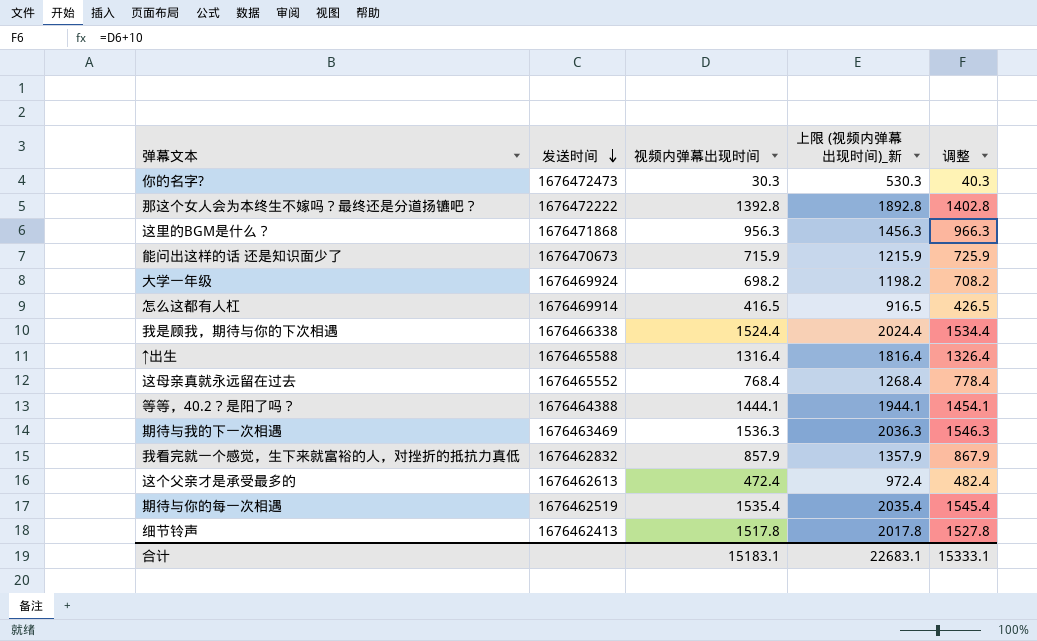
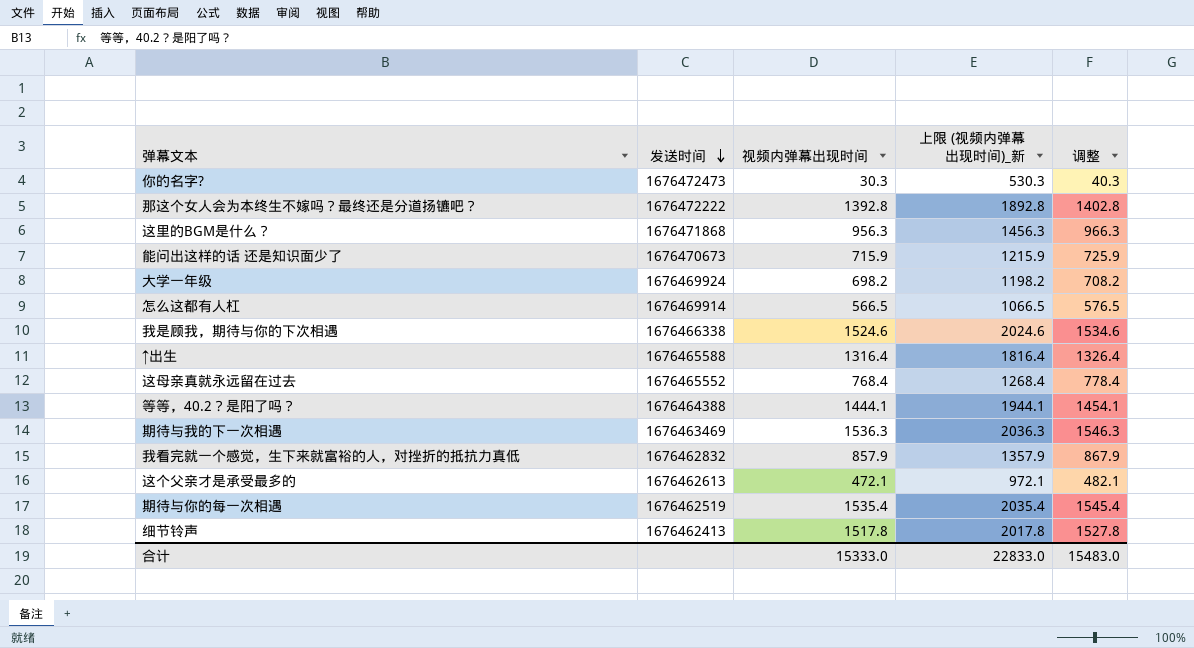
怎么这都有人杠 | 视频内弹幕出现时间: 416.5 -> 566.5
怎么这都有人杠 | 上限 (视频内弹幕出现时间)_新: 916.5 -> 1066.5
怎么这都有人杠 | 调整: 426.5 -> 576.5
我是顾我，期待与你的下次相遇 | 视频内弹幕出现时间: 1524.4 -> 1524.6
我是顾我，期待与你的下次相遇 | 上限 (视频内弹幕出现时间)_新: 2024.4 -> 2024.6
我是顾我，期待与你的下次相遇 | 调整: 1534.4 -> 1534.6
这个父亲才是承受最多的 | 视频内弹幕出现时间: 472.4 -> 472.1
这个父亲才是承受最多的 | 上限 (视频内弹幕出现时间)_新: 972.4 -> 972.1
这个父亲才是承受最多的 | 调整: 482.4 -> 482.1
合计 | 视频内弹幕出现时间: 15183.1 -> 15333.0
合计 | 上限 (视频内弹幕出现时间)_新: 22683.1 -> 22833.0
合计 | 调整: 15333.1 -> 15483.0

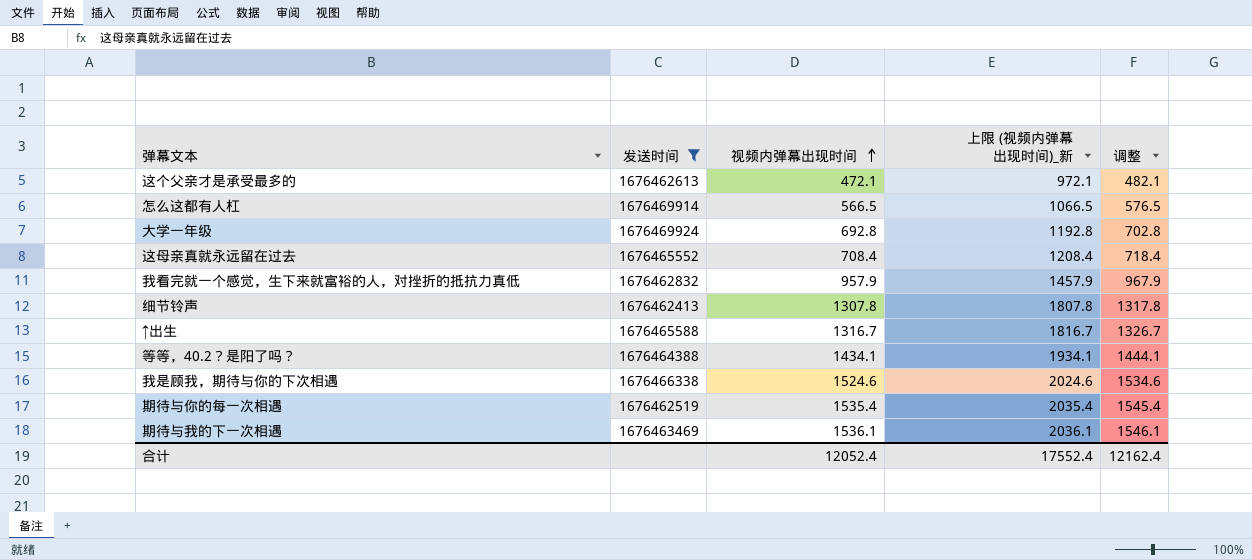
filter: none -> 发送时间 <= 1676469924
row order: 发送时间 descending -> 视频内弹幕出现时间 ascending
大学一年级 | 视频内弹幕出现时间: 698.2 -> 692.8
大学一年级 | 上限 (视频内弹幕出现时间)_新: 1198.2 -> 1192.8
大学一年级 | 调整: 708.2 -> 702.8
这母亲真就永远留在过去 | 视频内弹幕出现时间: 768.4 -> 708.4
这母亲真就永远留在过去 | 上限 (视频内弹幕出现时间)_新: 1268.4 -> 1208.4
这母亲真就永远留在过去 | 调整: 778.4 -> 718.4
我看完就一个感觉，生下来就富裕的人，对挫折的抵抗力真低 | 视频内弹幕出现时间: 857.9 -> 957.9
我看完就一个感觉，生下来就富裕的人，对挫折的抵抗力真低 | 上限 (视频内弹幕出现时间)_新: 1357.9 -> 1457.9
我看完就一个感觉，生下来就富裕的人，对挫折的抵抗力真低 | 调整: 867.9 -> 967.9
细节铃声 | 视频内弹幕出现时间: 1517.8 -> 1307.8
细节铃声 | 上限 (视频内弹幕出现时间)_新: 2017.8 -> 1807.8
细节铃声 | 调整: 1527.8 -> 1317.8
↑出生 | 视频内弹幕出现时间: 1316.4 -> 1316.7
↑出生 | 上限 (视频内弹幕出现时间)_新: 1816.4 -> 1816.7
↑出生 | 调整: 1326.4 -> 1326.7
等等，40.2？是阳了吗？ | 视频内弹幕出现时间: 1444.1 -> 1434.1
等等，40.2？是阳了吗？ | 上限 (视频内弹幕出现时间)_新: 1944.1 -> 1934.1
等等，40.2？是阳了吗？ | 调整: 1454.1 -> 1444.1
期待与我的下一次相遇 | 视频内弹幕出现时间: 1536.3 -> 1536.1
期待与我的下一次相遇 | 上限 (视频内弹幕出现时间)_新: 2036.3 -> 2036.1
期待与我的下一次相遇 | 调整: 1546.3 -> 1546.1
合计 | 视频内弹幕出现时间: 15333.0 -> 12052.4
合计 | 上限 (视频内弹幕出现时间)_新: 22833.0 -> 17552.4
合计 | 调整: 15483.0 -> 12162.4

